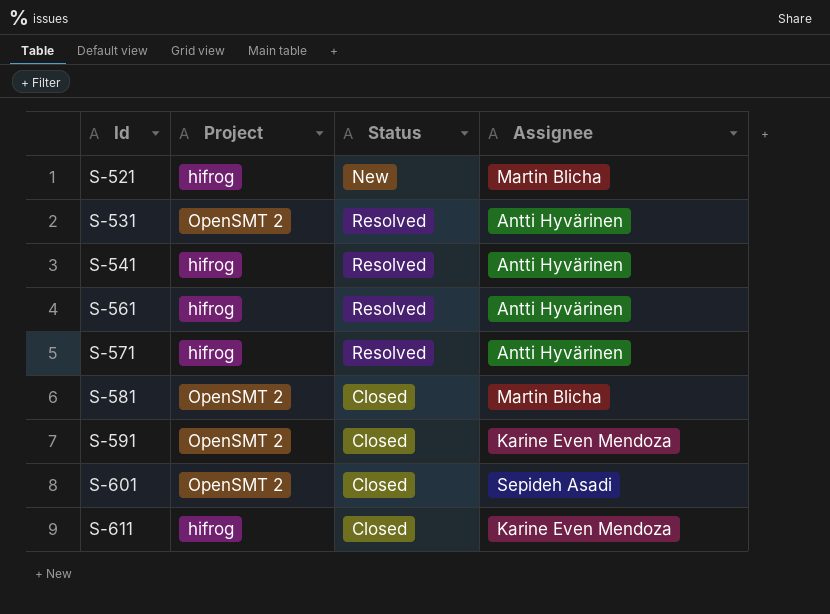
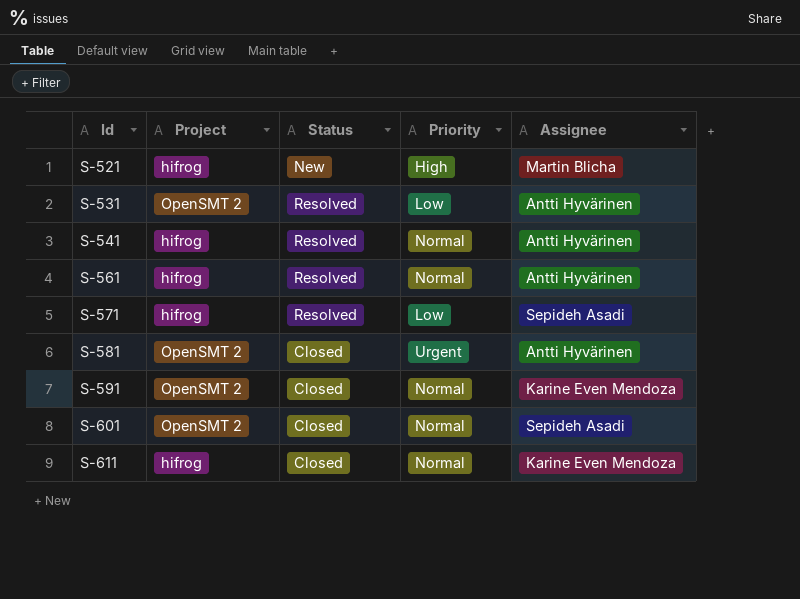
column Priority | position: none -> 4
S-571 | Assignee: Antti Hyvärinen -> Sepideh Asadi
S-581 | Assignee: Martin Blicha -> Antti Hyvärinen

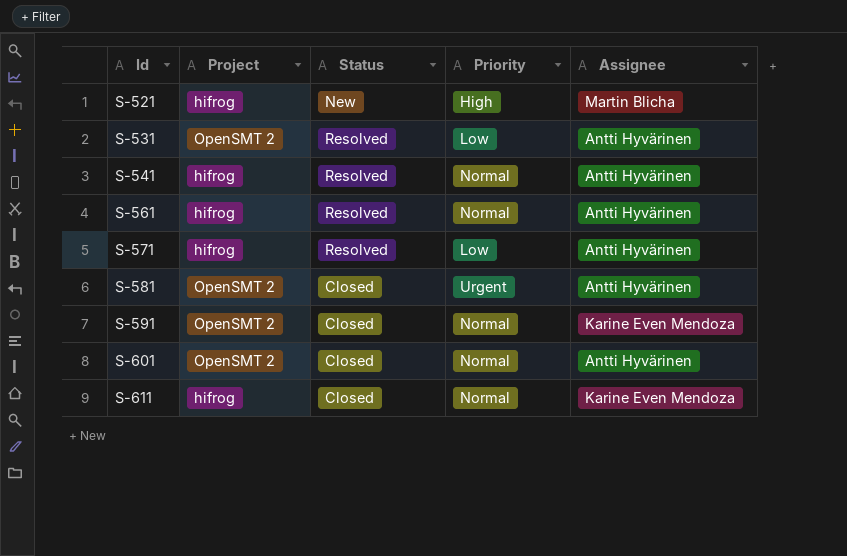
S-571 | Assignee: Sepideh Asadi -> Antti Hyvärinen
S-601 | Assignee: Sepideh Asadi -> Antti Hyvärinen

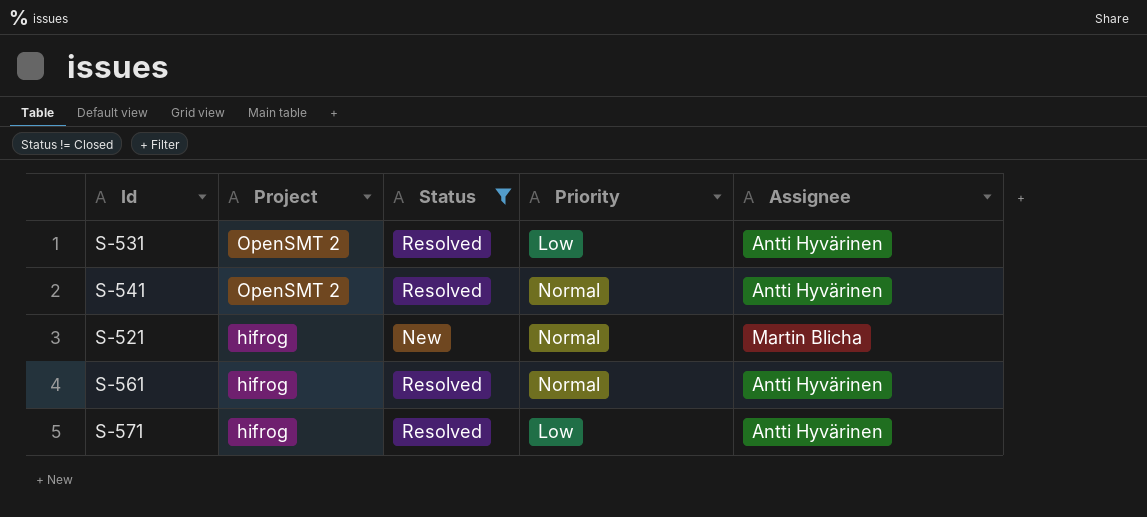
filter: none -> Status != Closed
row order: Id ascending -> Project descending
S-541 | Project: hifrog -> OpenSMT 2
S-521 | Priority: High -> Normal

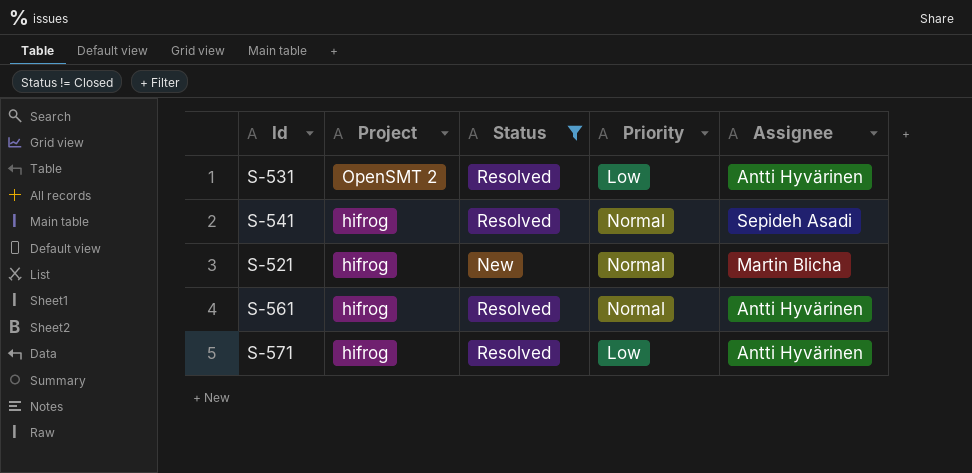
S-541 | Project: OpenSMT 2 -> hifrog
S-541 | Assignee: Antti Hyvärinen -> Sepideh Asadi

